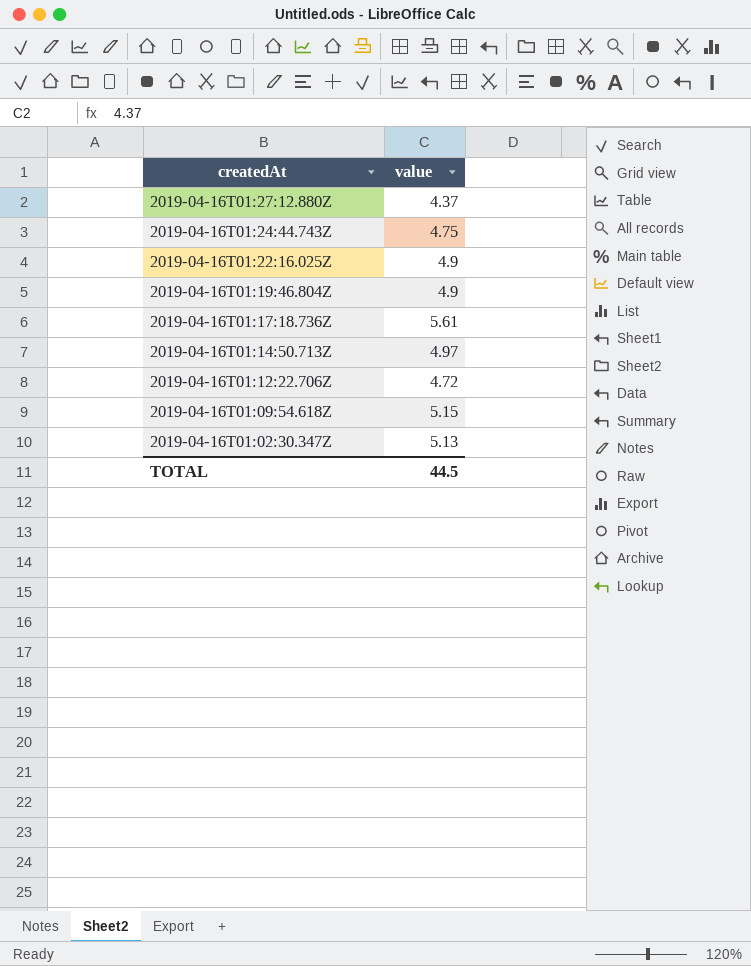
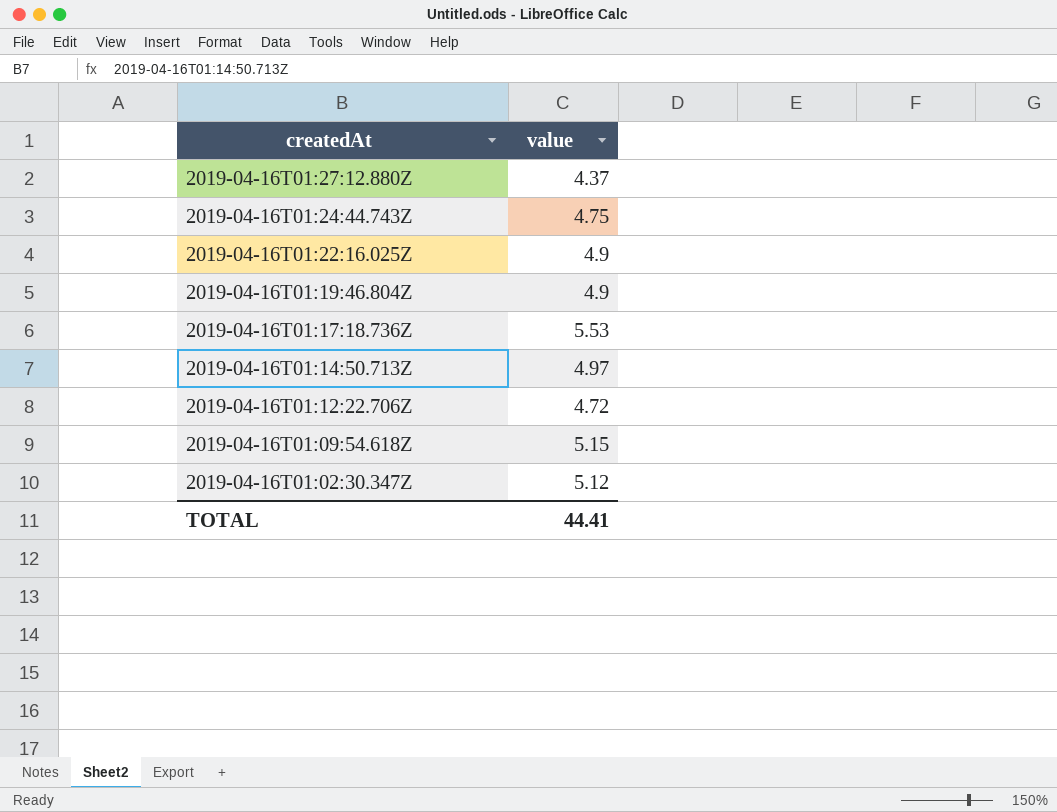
2019-04-16T01:17:18.736Z | value: 5.61 -> 5.53
2019-04-16T01:02:30.347Z | value: 5.13 -> 5.12
TOTAL | value: 44.5 -> 44.41

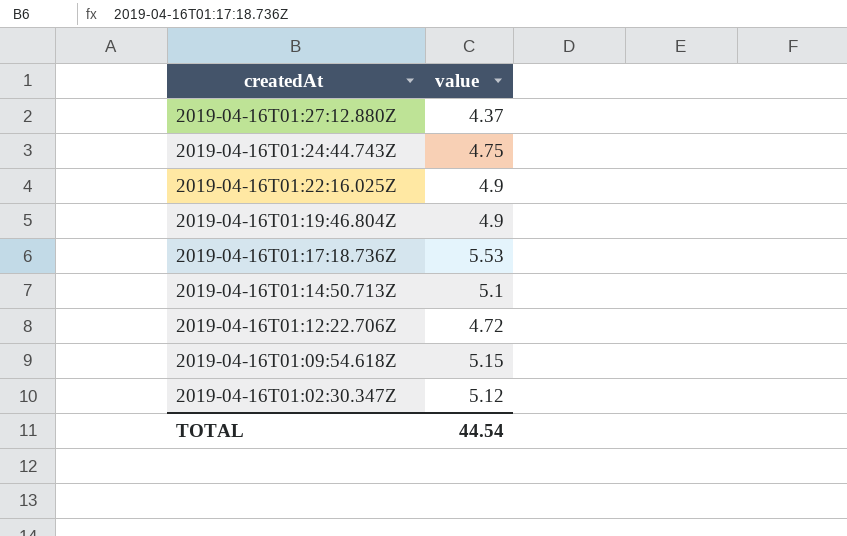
2019-04-16T01:14:50.713Z | value: 4.97 -> 5.1
TOTAL | value: 44.41 -> 44.54

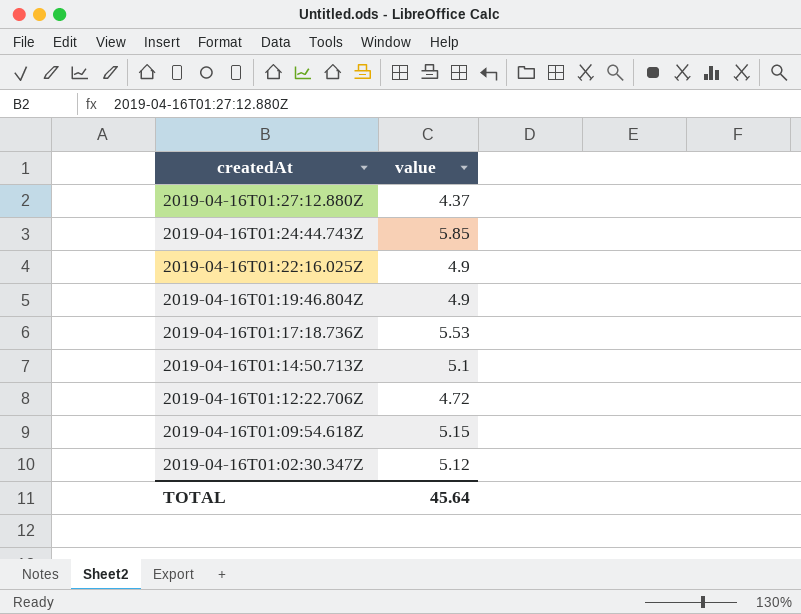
2019-04-16T01:24:44.743Z | value: 4.75 -> 5.85
TOTAL | value: 44.54 -> 45.64

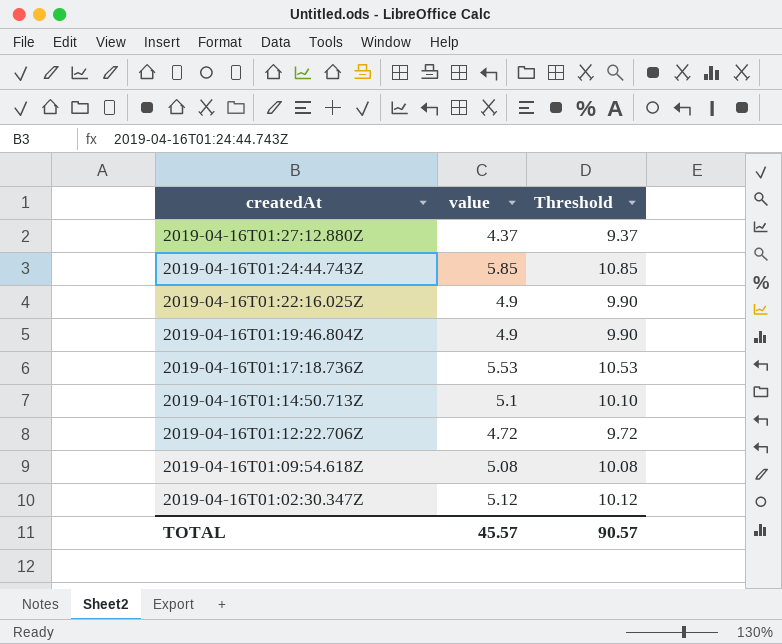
column Threshold | formula: none -> [value] + 5
2019-04-16T01:09:54.618Z | value: 5.15 -> 5.08
TOTAL | value: 45.64 -> 45.57

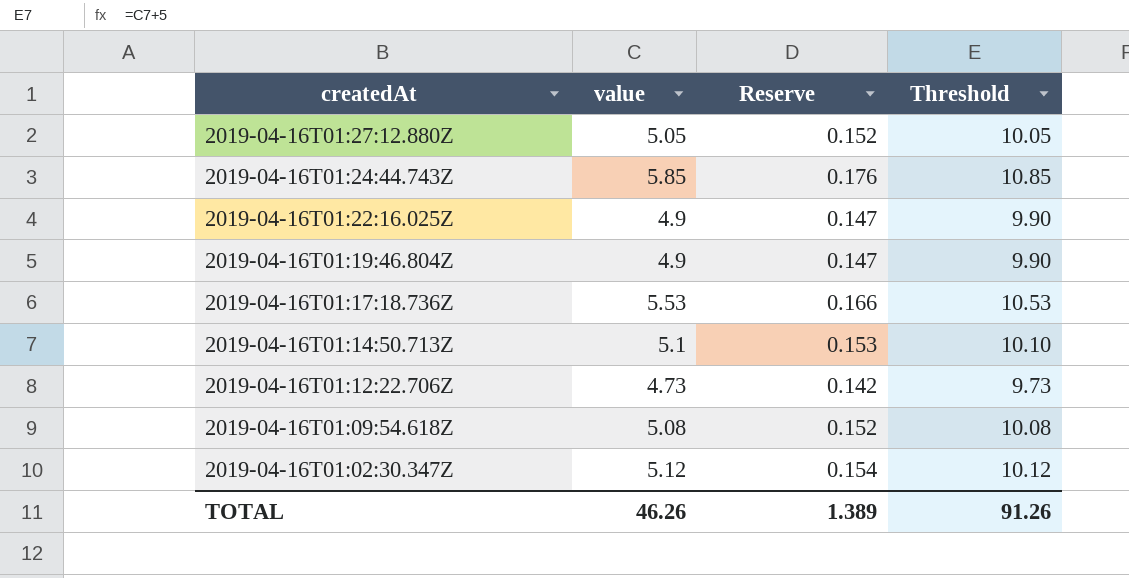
column Reserve | formula: none -> [value] * 0.03
2019-04-16T01:27:12.880Z | value: 4.37 -> 5.05
2019-04-16T01:27:12.880Z | Threshold: 9.37 -> 10.05
2019-04-16T01:12:22.706Z | value: 4.72 -> 4.73
2019-04-16T01:12:22.706Z | Threshold: 9.72 -> 9.73
TOTAL | value: 45.57 -> 46.26
TOTAL | Threshold: 90.57 -> 91.26

